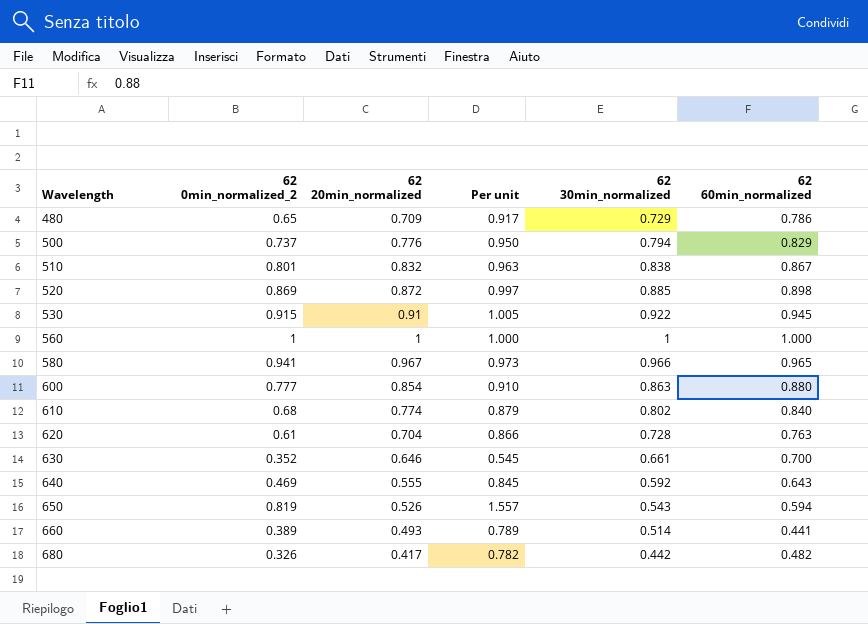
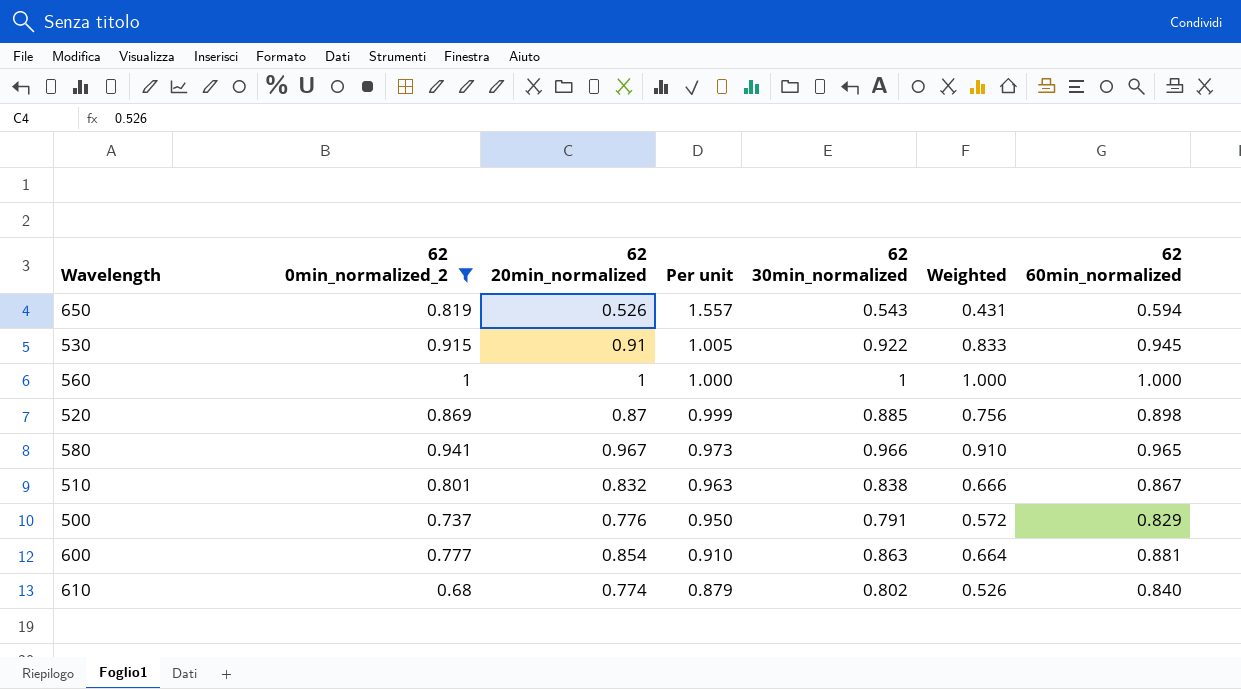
filter: none -> 62 0min_normalized_2 >= 0.68
row order: Wavelength ascending -> Per unit descending
column Weighted | formula: none -> [62 0min_normalized_2] * [62 20min_normalized]
520 | 62 20min_normalized: 0.872 -> 0.87
520 | Per unit: 0.997 -> 0.999
500 | 62 30min_normalized: 0.794 -> 0.791
600 | 62 60min_normalized: 0.880 -> 0.881

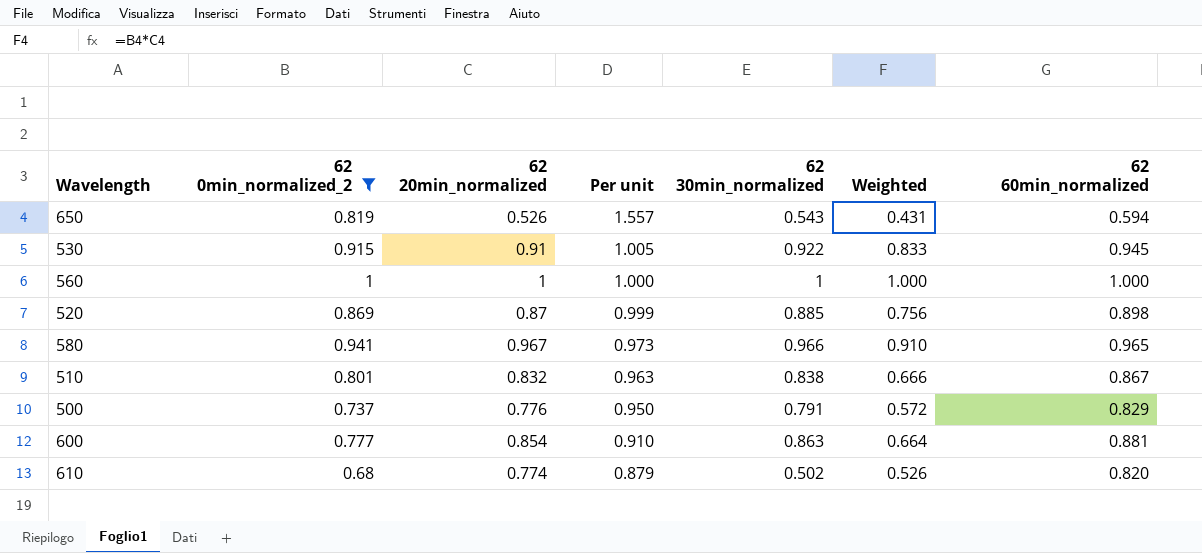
610 | 62 30min_normalized: 0.802 -> 0.502
610 | 62 60min_normalized: 0.840 -> 0.820

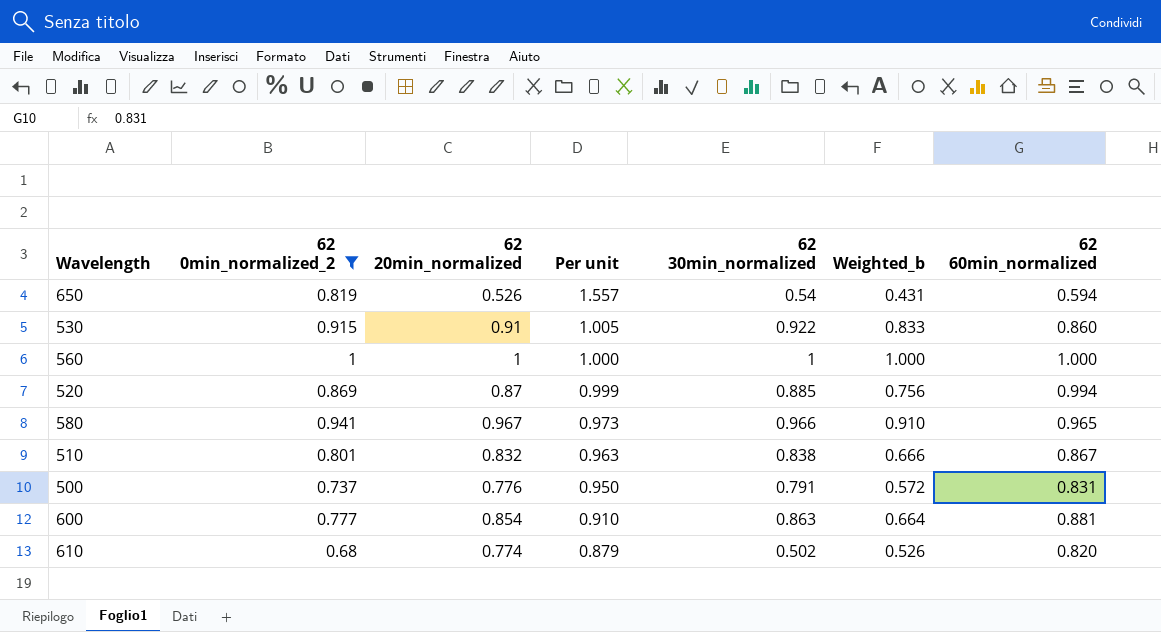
column name: Weighted -> Weighted_b
650 | 62 30min_normalized: 0.543 -> 0.54
530 | 62 60min_normalized: 0.945 -> 0.860
520 | 62 60min_normalized: 0.898 -> 0.994
500 | 62 60min_normalized: 0.829 -> 0.831

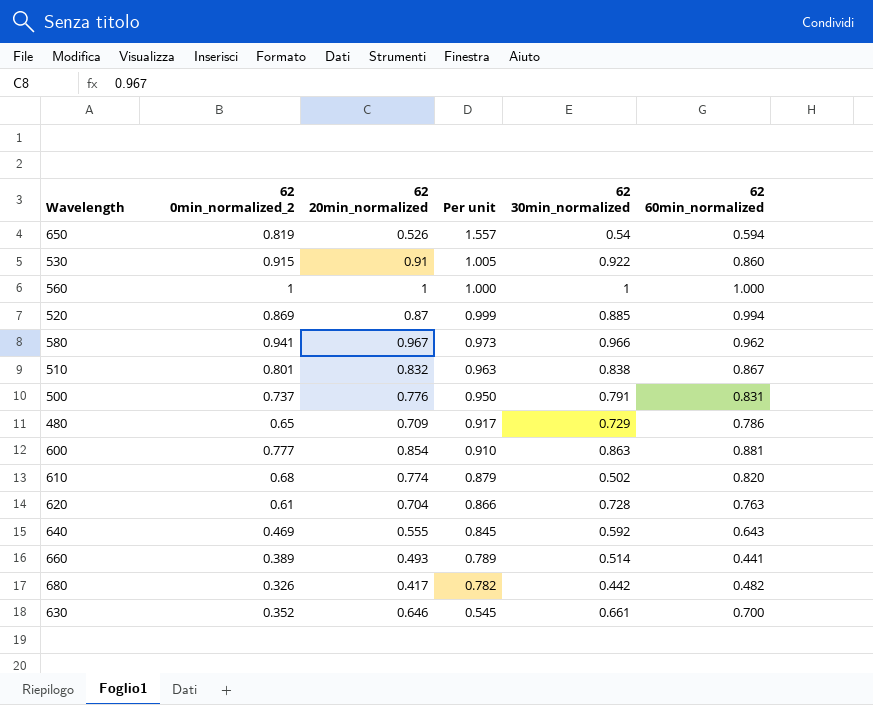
filter: 62 0min_normalized_2 >= 0.68 -> none
column Weighted_b | formula: [62 0min_normalized_2] * [62 20min_normalized] -> none
580 | 62 60min_normalized: 0.965 -> 0.962

